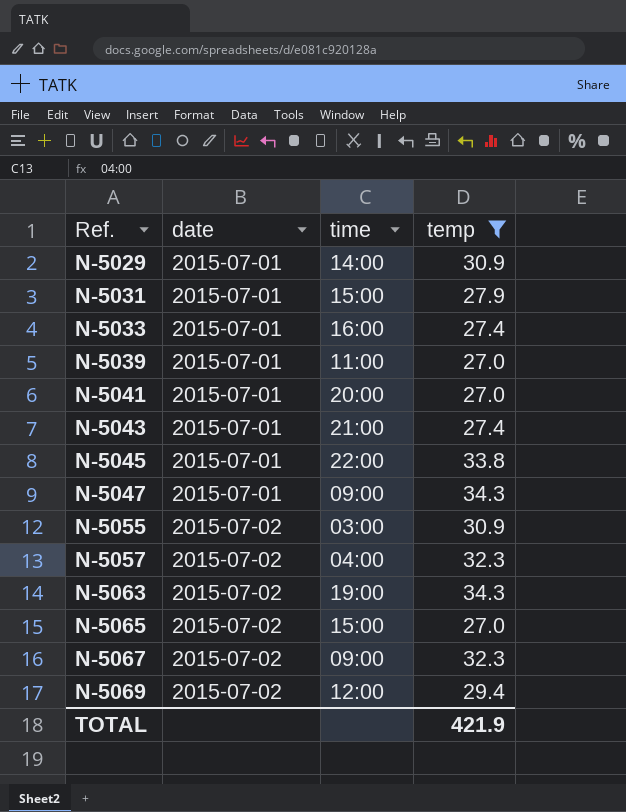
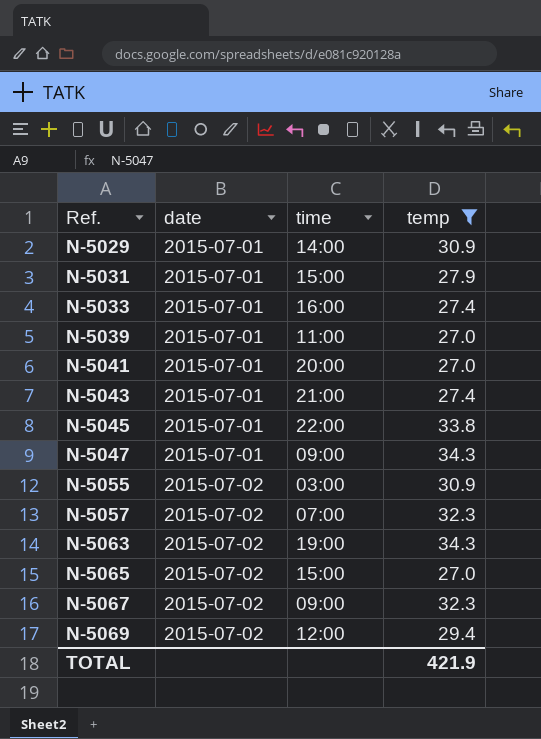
N-5057 | time: 04:00 -> 07:00

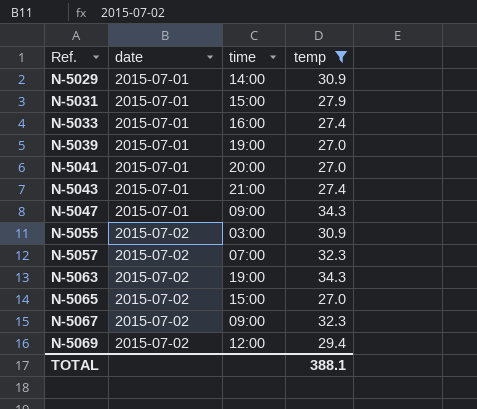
row N-5045: 2015-07-01 | 22:00 | 33.8 -> none
N-5039 | time: 11:00 -> 19:00
TOTAL | temp: 421.9 -> 388.1

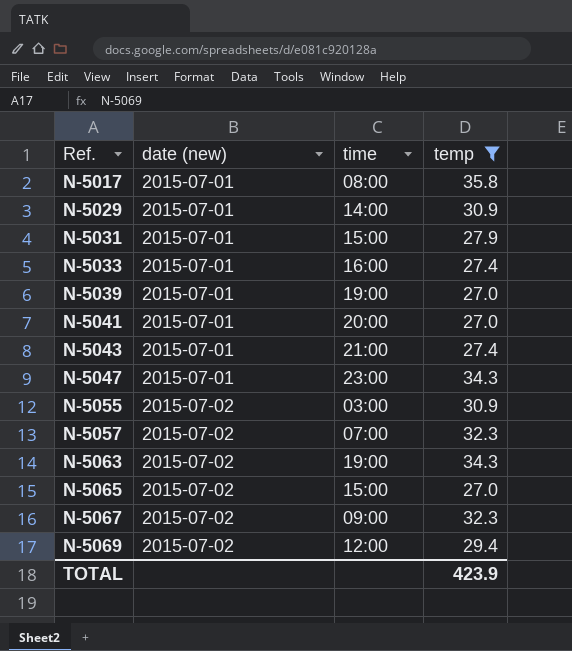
column name: date -> date (new)
row N-5017: none -> 2015-07-01 | 08:00 | 35.8
N-5047 | time: 09:00 -> 23:00
TOTAL | temp: 388.1 -> 423.9

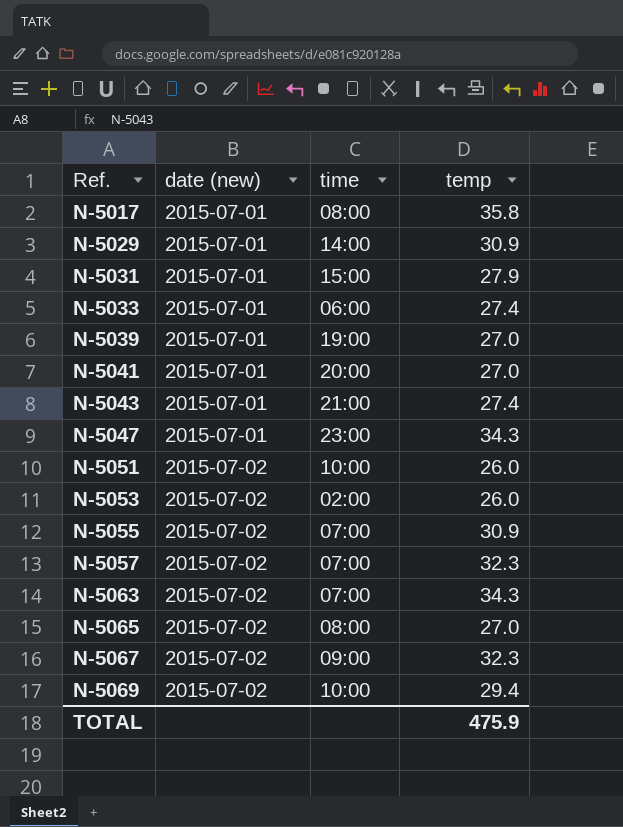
filter: temp != 26.0 -> none
N-5033 | time: 16:00 -> 06:00
N-5055 | time: 03:00 -> 07:00
N-5063 | time: 19:00 -> 07:00
N-5065 | time: 15:00 -> 08:00
N-5069 | time: 12:00 -> 10:00
TOTAL | temp: 423.9 -> 475.9

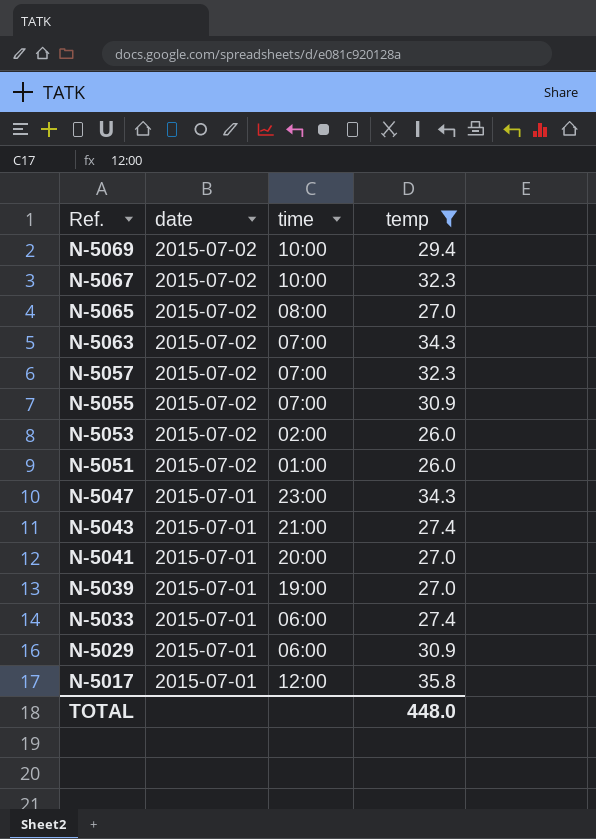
filter: none -> temp != 27.9
row order: Ref. ascending -> Ref. descending
column name: date (new) -> date
N-5067 | time: 09:00 -> 10:00
N-5051 | time: 10:00 -> 01:00
N-5029 | time: 14:00 -> 06:00
N-5017 | time: 08:00 -> 12:00
TOTAL | temp: 475.9 -> 448.0

